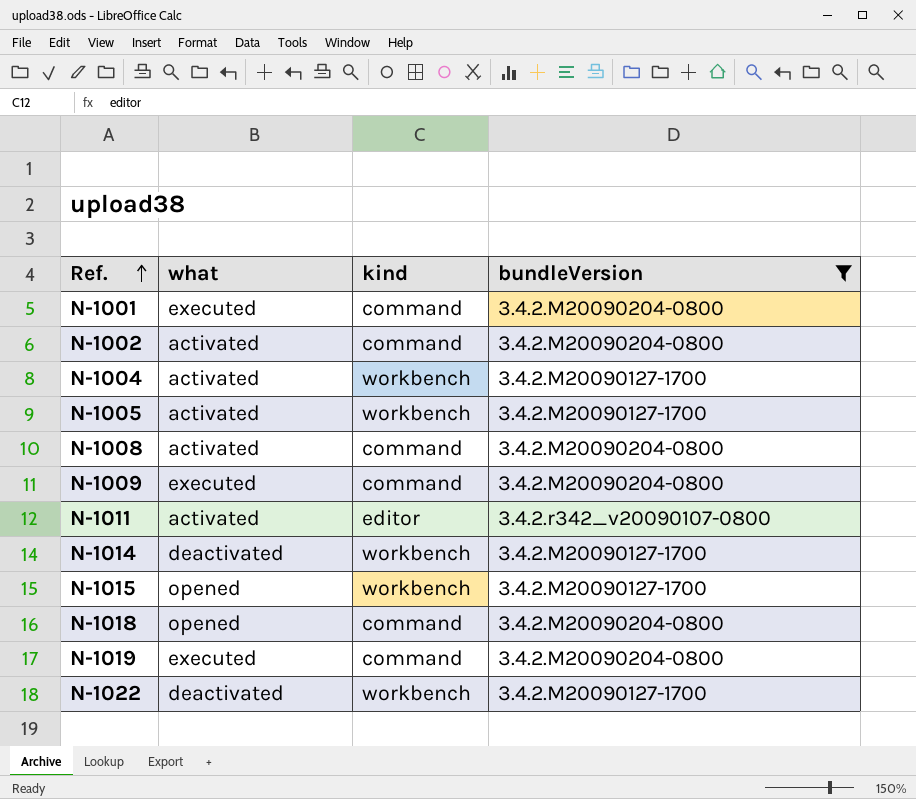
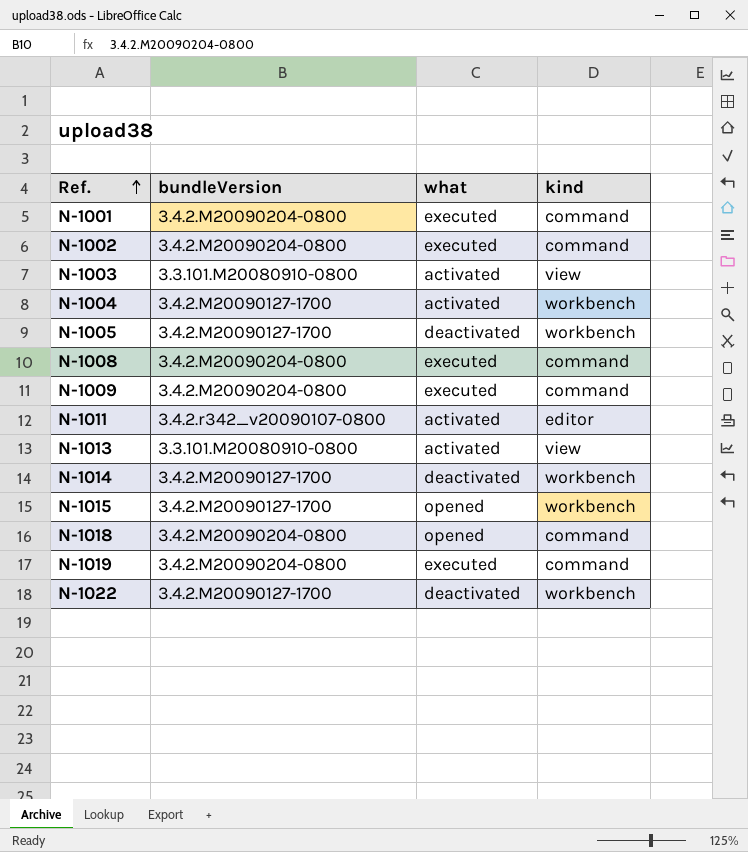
filter: bundleVersion != 3.3.101.M20080910-0800 -> none
column bundleVersion | position: 4 -> 2
N-1002 | what: activated -> executed
N-1005 | what: activated -> deactivated
N-1008 | what: activated -> executed

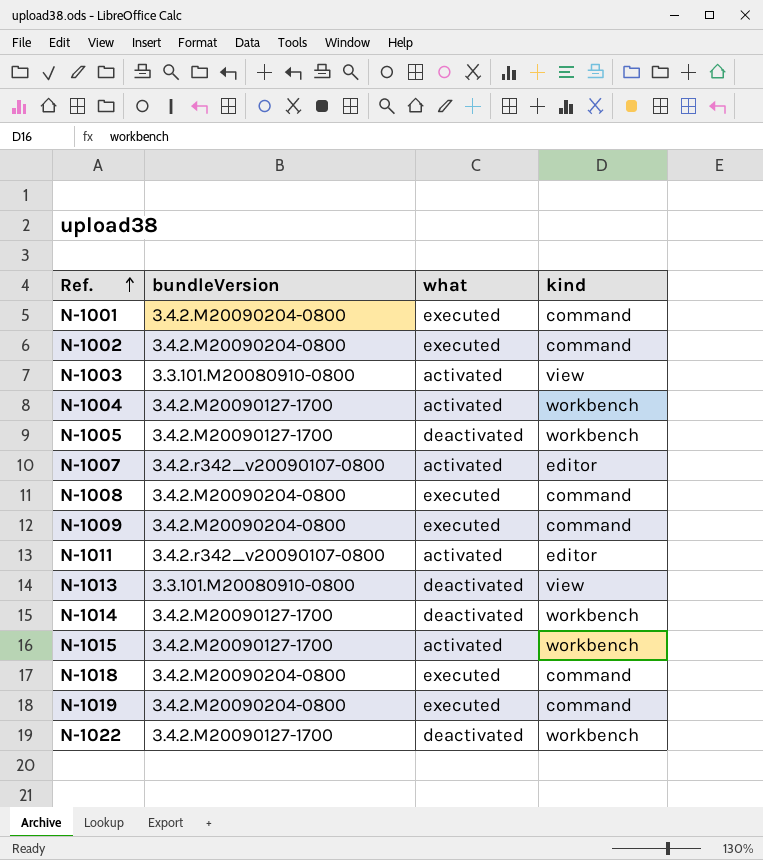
row N-1007: none -> 3.4.2.r342_v20090107-0800 | activated | editor
N-1013 | what: activated -> deactivated
N-1015 | what: opened -> activated
N-1018 | what: opened -> executed

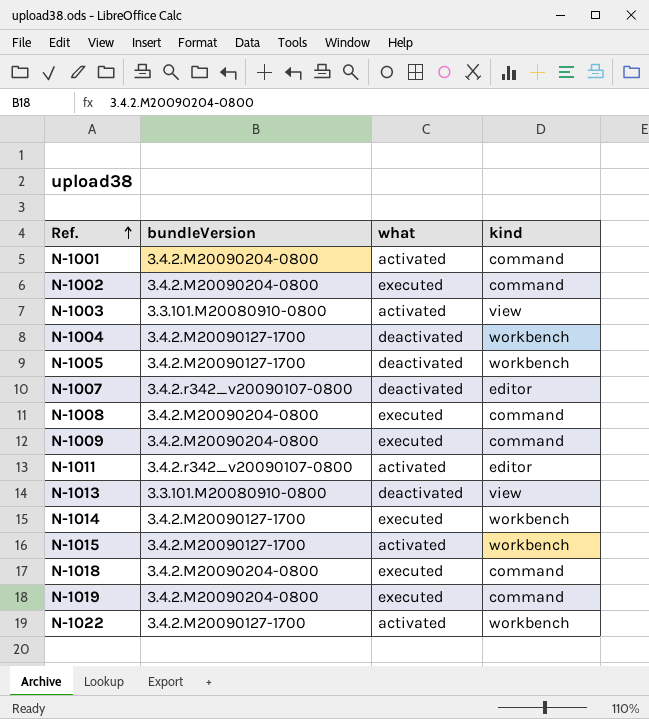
N-1001 | what: executed -> activated
N-1004 | what: activated -> deactivated
N-1007 | what: activated -> deactivated
N-1014 | what: deactivated -> executed
N-1022 | what: deactivated -> activated

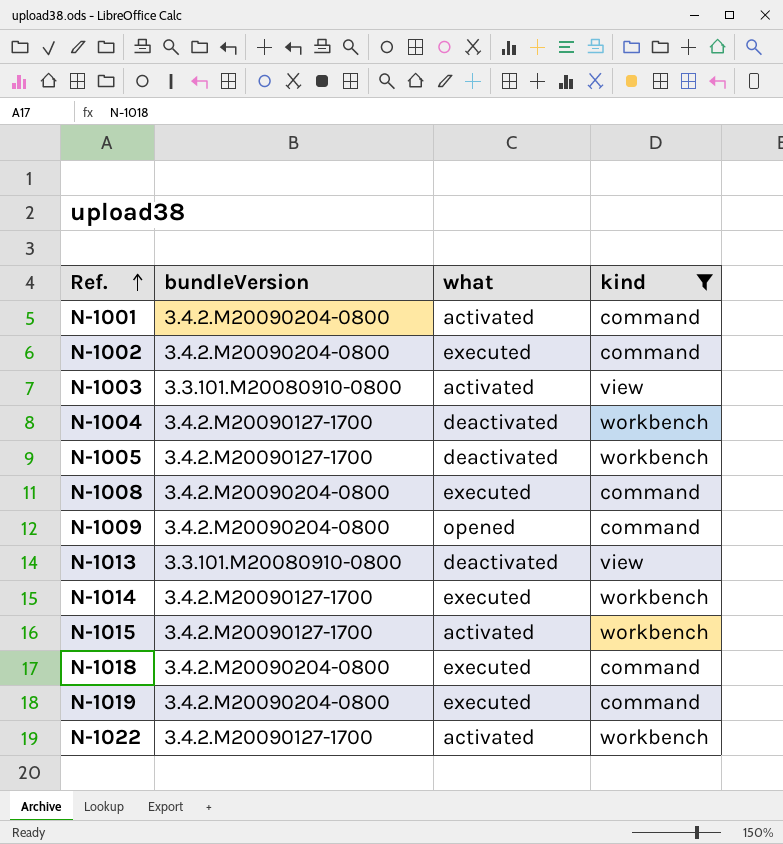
filter: none -> kind != editor
N-1009 | what: executed -> opened

